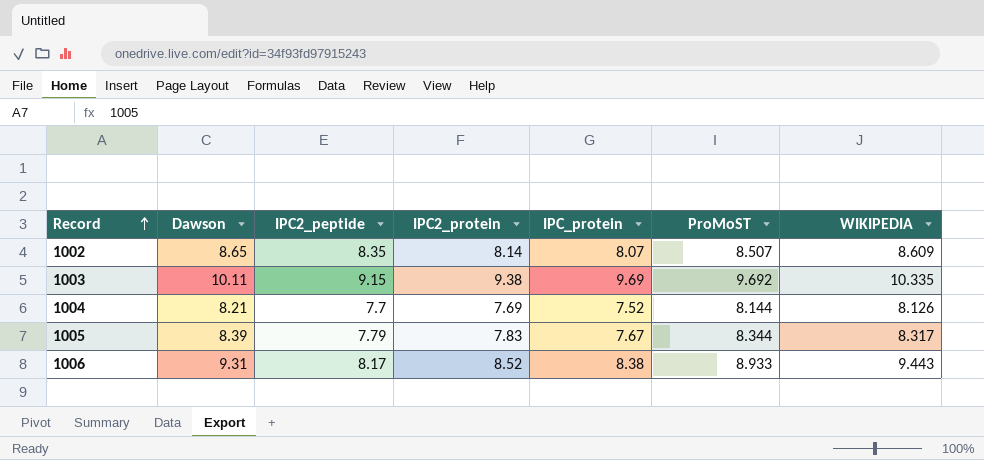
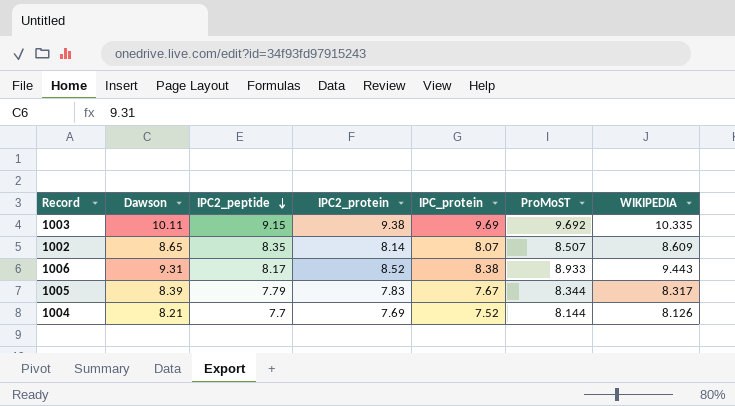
row order: Record ascending -> IPC2_peptide descending

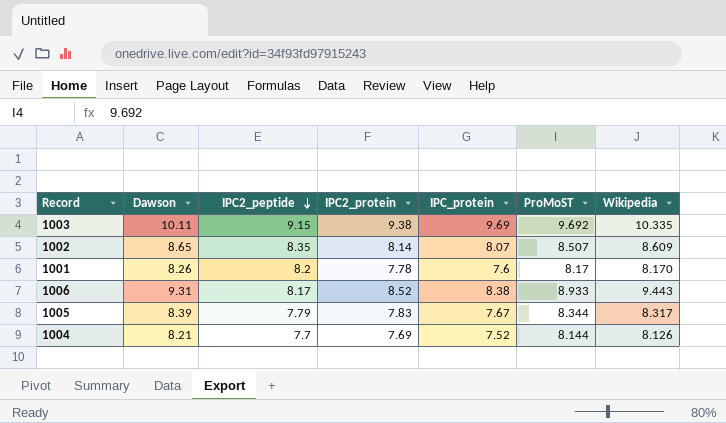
column name: WIKIPEDIA -> Wikipedia
row 1001: none -> 8.26 | 8.2 | 7.78 | 7.6 | 8.17 | 8.170

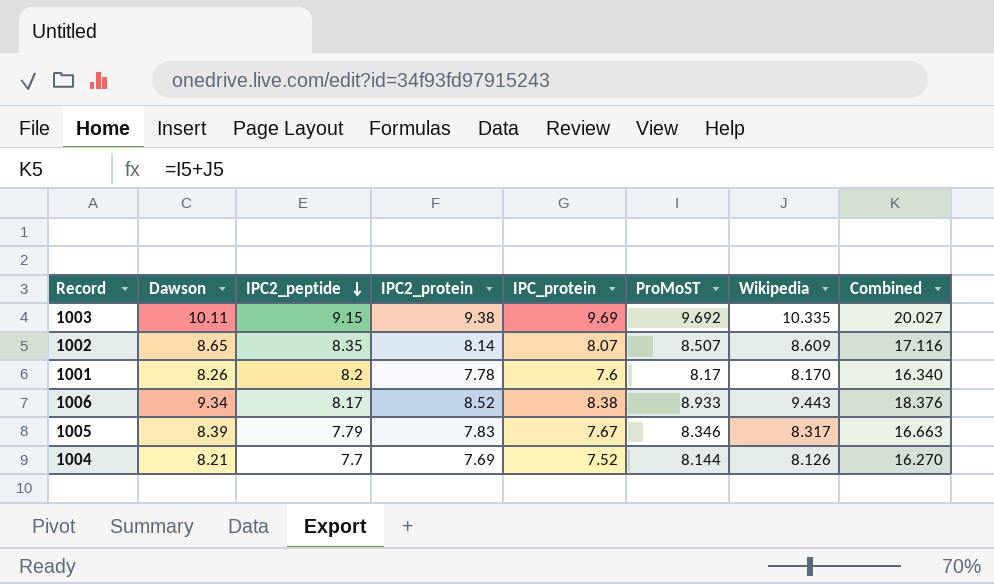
column Combined | formula: none -> [ProMoST] + [Wikipedia]
1006 | Dawson: 9.31 -> 9.34
1005 | ProMoST: 8.344 -> 8.346

